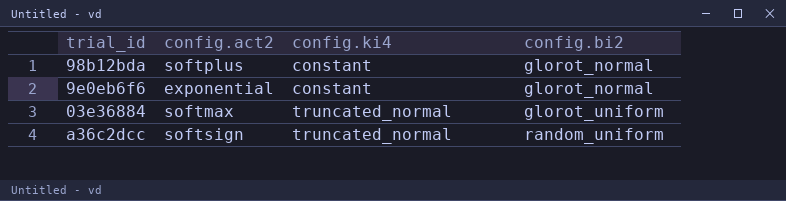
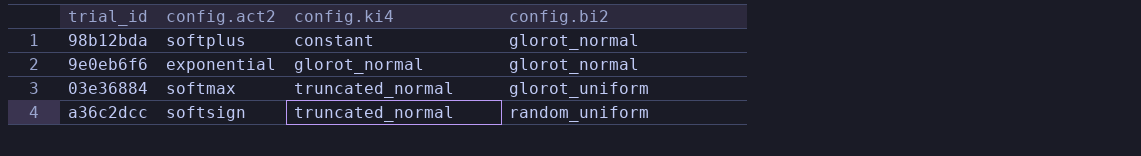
9e0eb6f6 | config.ki4: constant -> glorot_normal

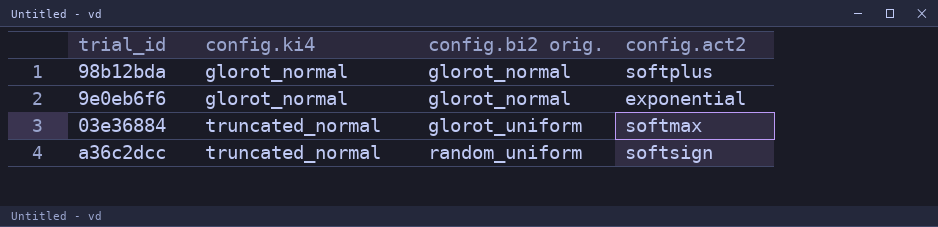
column name: config.bi2 -> config.bi2 orig.
column config.act2 | position: 2 -> 4
98b12bda | config.ki4: constant -> glorot_normal

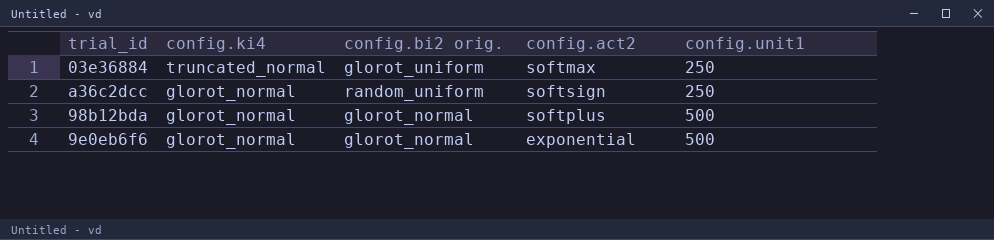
row order: config.ki4 ascending -> config.ki4 descending
column config.unit1 | position: none -> 5
a36c2dcc | config.ki4: truncated_normal -> glorot_normal

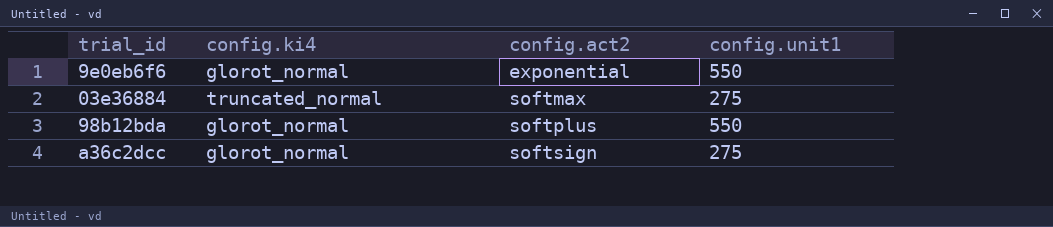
row order: config.ki4 descending -> config.act2 ascending
column config.bi2 orig. | position: 3 -> none
9e0eb6f6 | config.unit1: 500 -> 550
03e36884 | config.unit1: 250 -> 275
98b12bda | config.unit1: 500 -> 550
a36c2dcc | config.unit1: 250 -> 275

